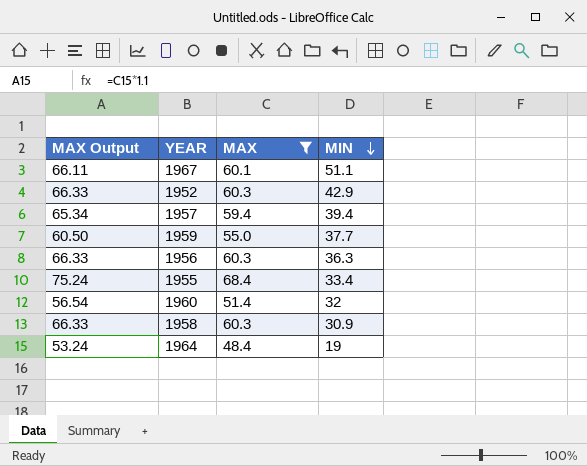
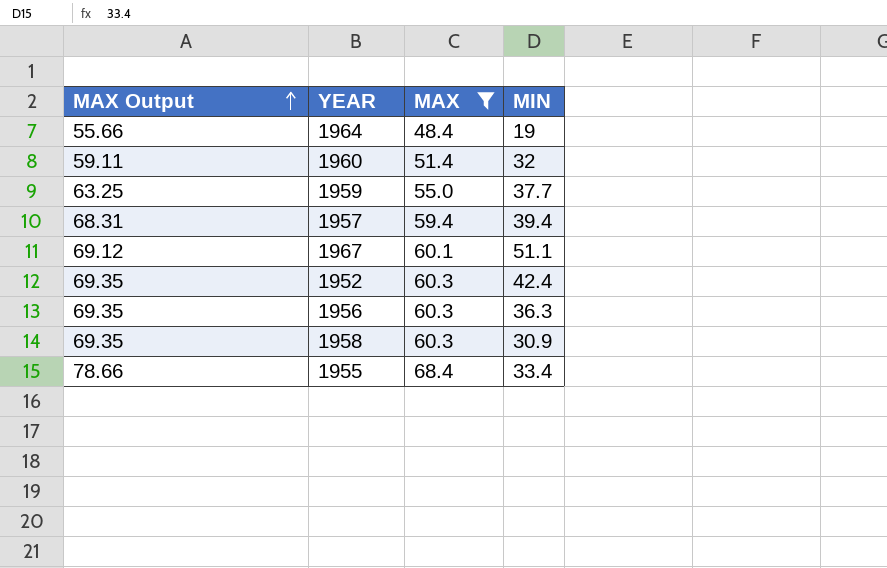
row order: MIN descending -> MAX Output ascending
column MAX Output | formula: [MAX] * 1.1 -> [MAX] * 1.15
1952 | MIN: 42.9 -> 42.4

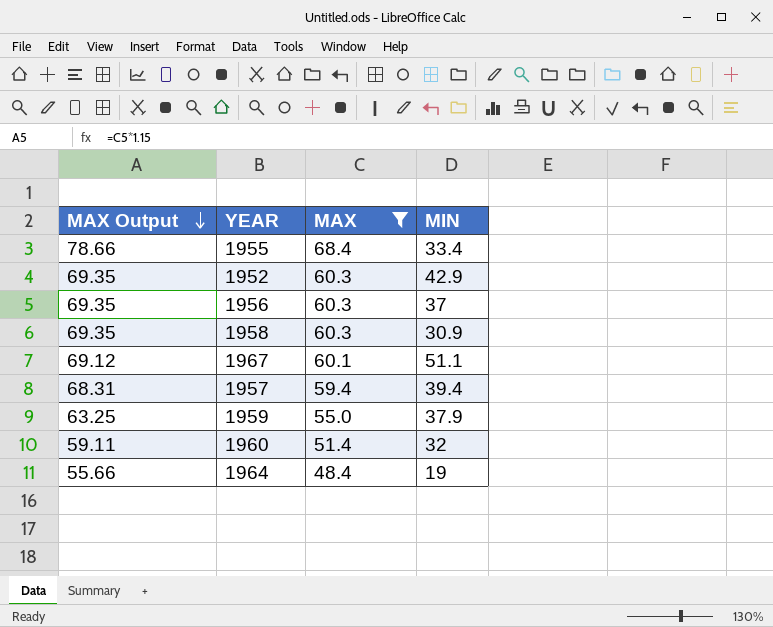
row order: MAX Output ascending -> MAX Output descending
1952 | MIN: 42.4 -> 42.9
1956 | MIN: 36.3 -> 37
1959 | MIN: 37.7 -> 37.9

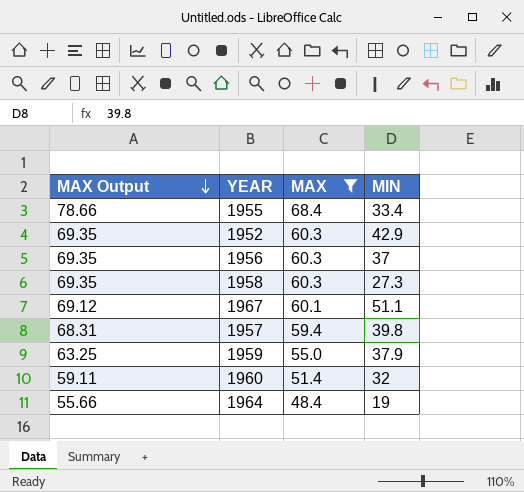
1958 | MIN: 30.9 -> 27.3
1957 | MIN: 39.4 -> 39.8

